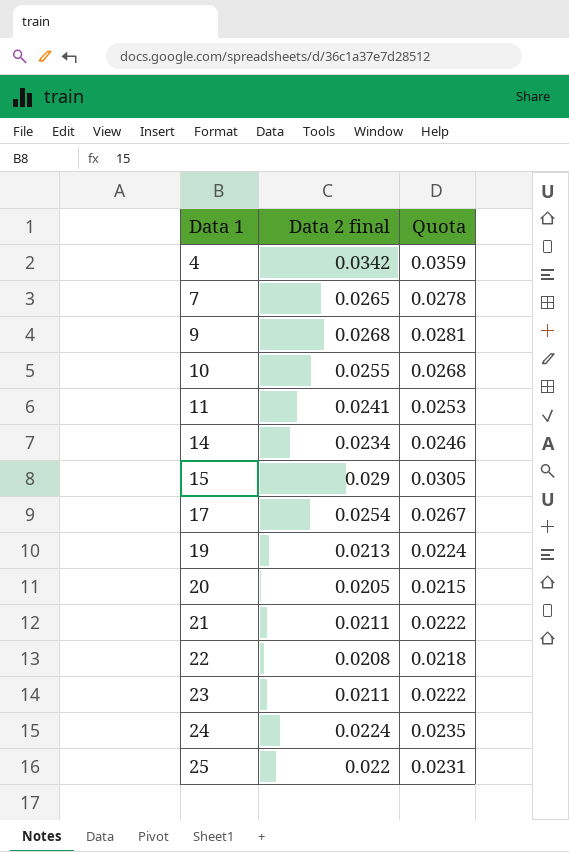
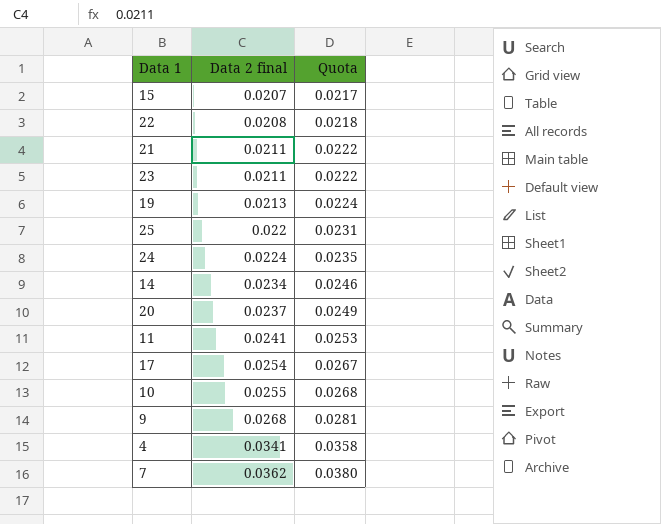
row order: Data 1 ascending -> Data 2 final ascending
15 | Data 2 final: 0.029 -> 0.0207
15 | Quota: 0.0305 -> 0.0217
20 | Data 2 final: 0.0205 -> 0.0237
20 | Quota: 0.0215 -> 0.0249
4 | Data 2 final: 0.0342 -> 0.0341
4 | Quota: 0.0359 -> 0.0358
7 | Data 2 final: 0.0265 -> 0.0362
7 | Quota: 0.0278 -> 0.0380

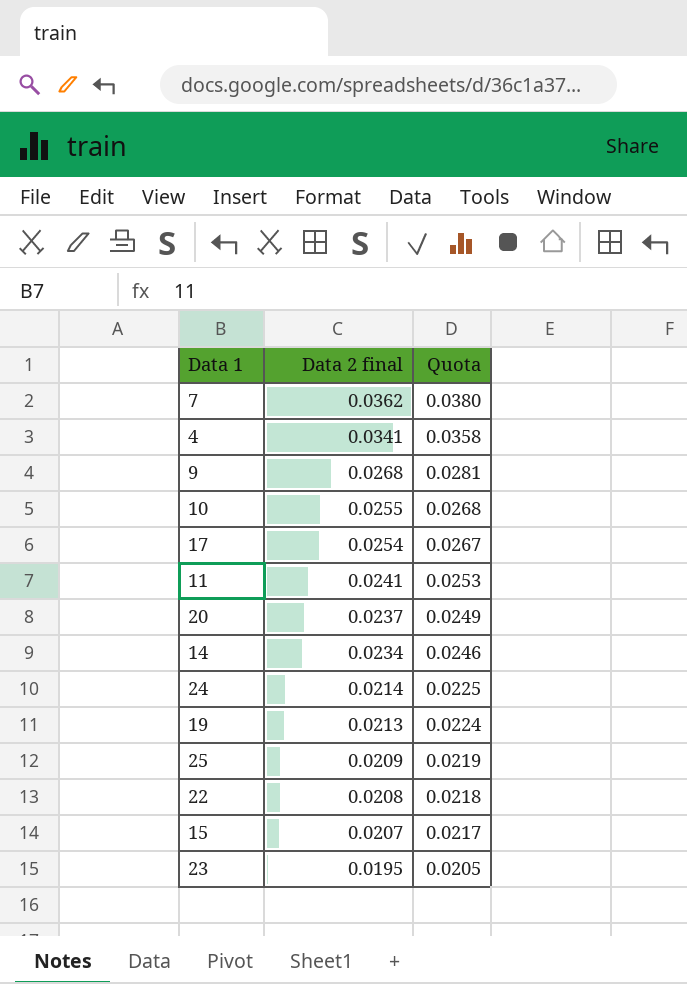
row order: Data 2 final ascending -> Data 2 final descending
row 21: 0.0211 | 0.0222 -> none
24 | Data 2 final: 0.0224 -> 0.0214
24 | Quota: 0.0235 -> 0.0225
25 | Data 2 final: 0.022 -> 0.0209
25 | Quota: 0.0231 -> 0.0219
23 | Data 2 final: 0.0211 -> 0.0195
23 | Quota: 0.0222 -> 0.0205

